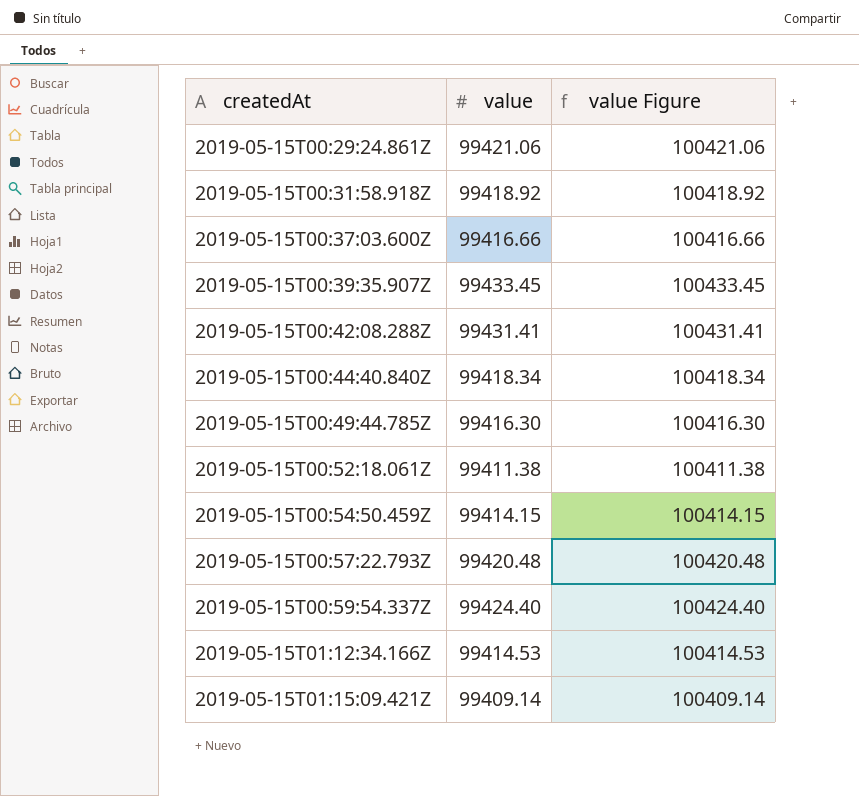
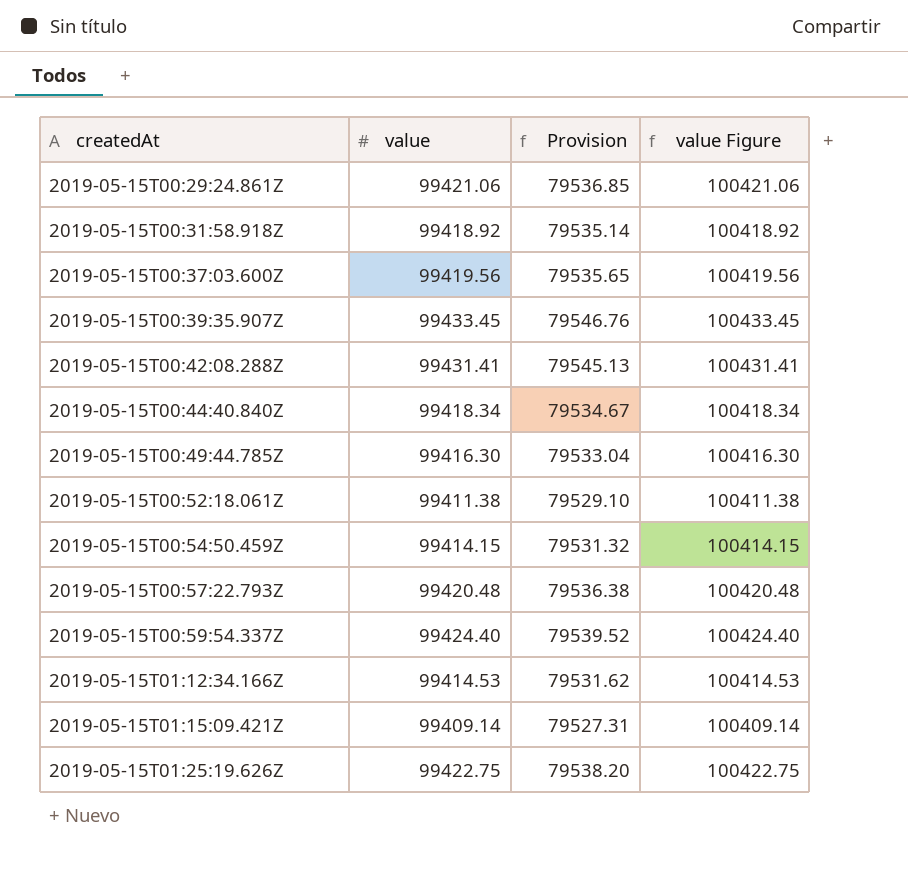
column Provision | formula: none -> [value] * 0.8
2019-05-15T00:37:03.600Z | value: 99416.66 -> 99419.56
2019-05-15T00:37:03.600Z | value Figure: 100416.66 -> 100419.56
row 2019-05-15T01:25:19.626Z: none -> 99422.75 | 79538.20 | 100422.75

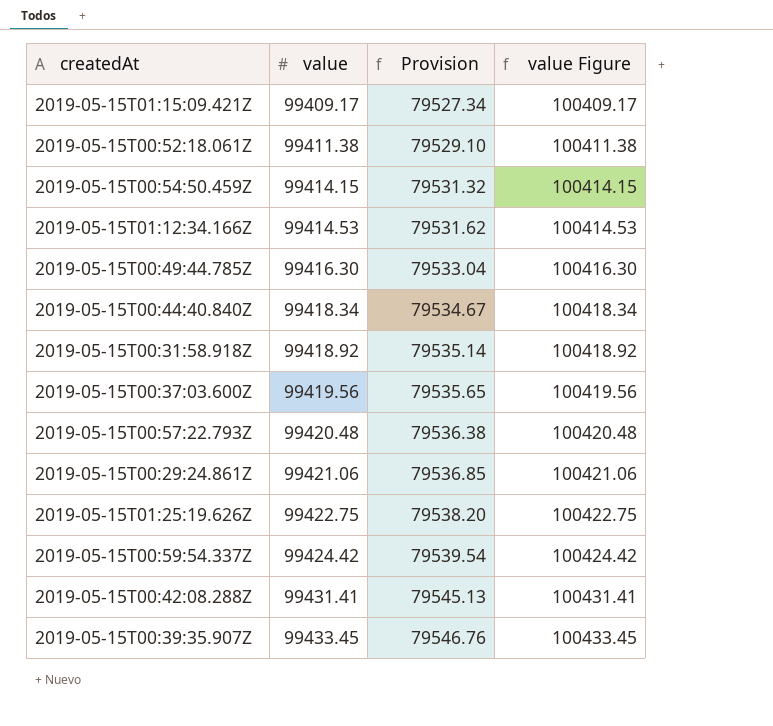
row order: createdAt ascending -> value ascending
2019-05-15T01:15:09.421Z | value: 99409.14 -> 99409.17
2019-05-15T01:15:09.421Z | Provision: 79527.31 -> 79527.34
2019-05-15T01:15:09.421Z | value Figure: 100409.14 -> 100409.17
2019-05-15T00:59:54.337Z | value: 99424.40 -> 99424.42
2019-05-15T00:59:54.337Z | Provision: 79539.52 -> 79539.54
2019-05-15T00:59:54.337Z | value Figure: 100424.40 -> 100424.42

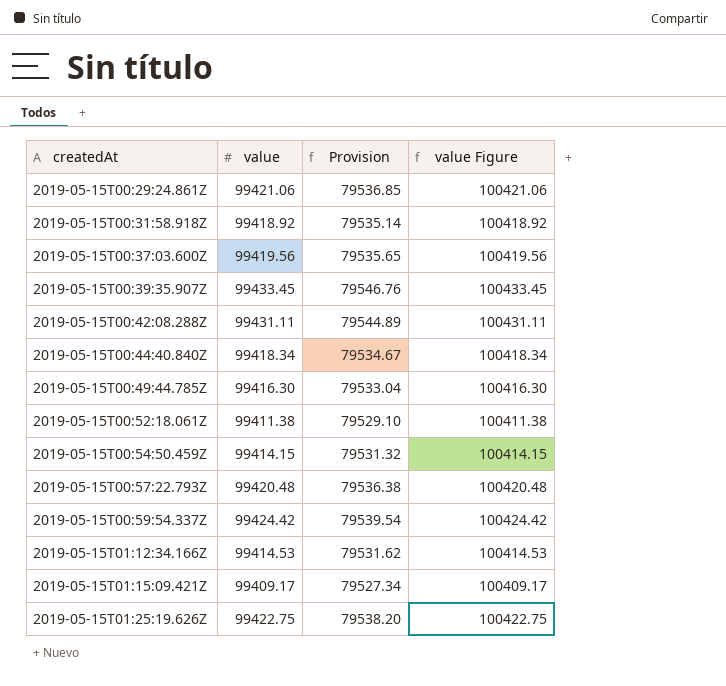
row order: value ascending -> createdAt ascending
2019-05-15T00:42:08.288Z | value: 99431.41 -> 99431.11
2019-05-15T00:42:08.288Z | Provision: 79545.13 -> 79544.89
2019-05-15T00:42:08.288Z | value Figure: 100431.41 -> 100431.11

